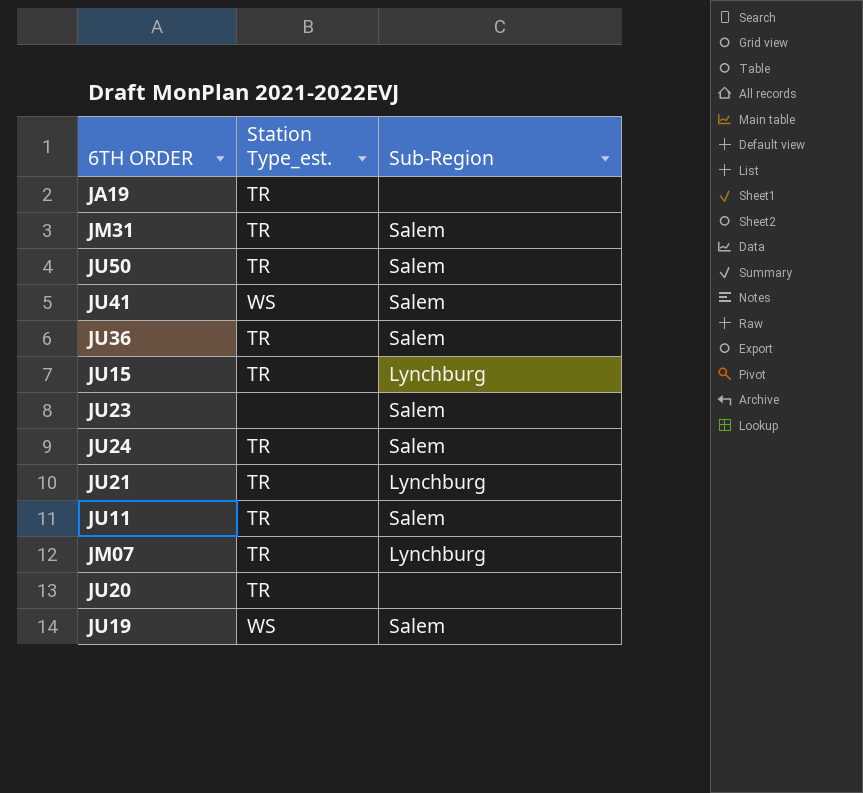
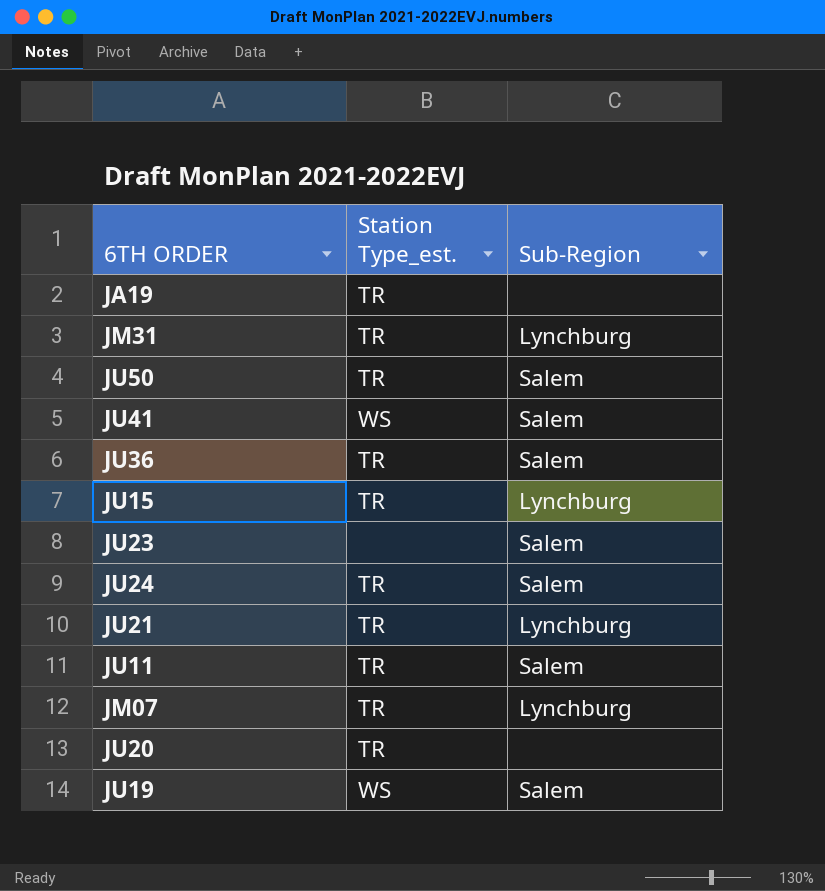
JM31 | Sub-Region: Salem -> Lynchburg

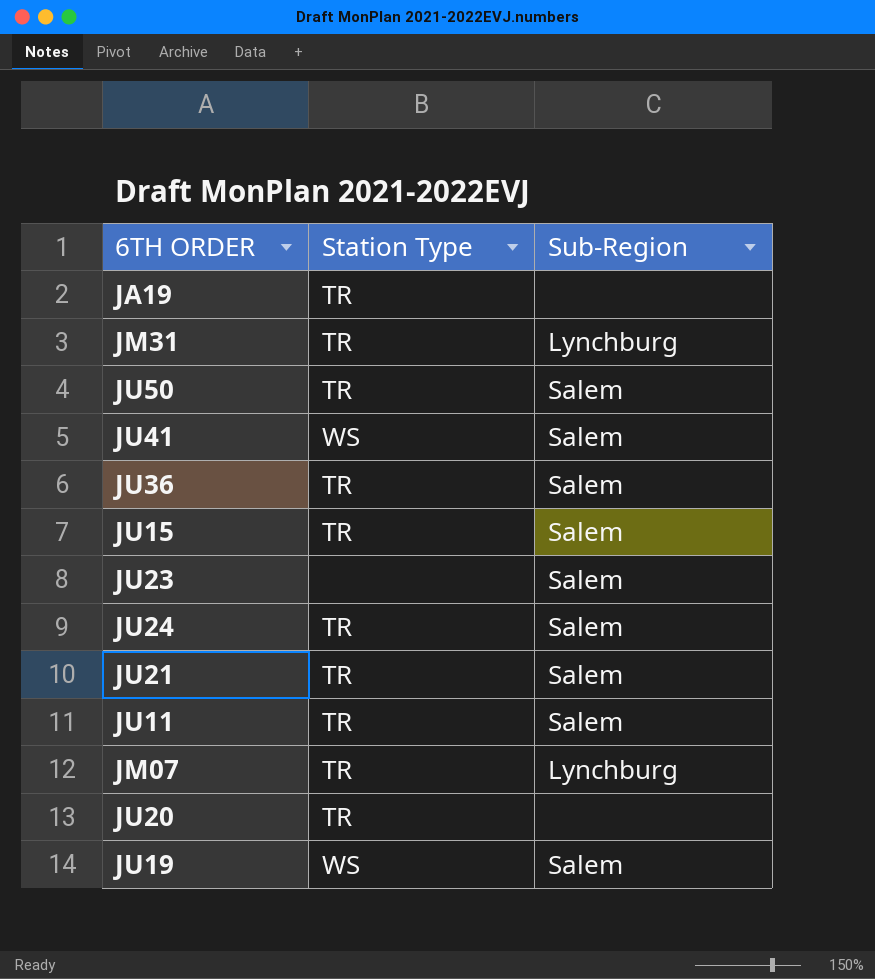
column name: Station Type_est. -> Station Type
JU15 | Sub-Region: Lynchburg -> Salem
JU21 | Sub-Region: Lynchburg -> Salem

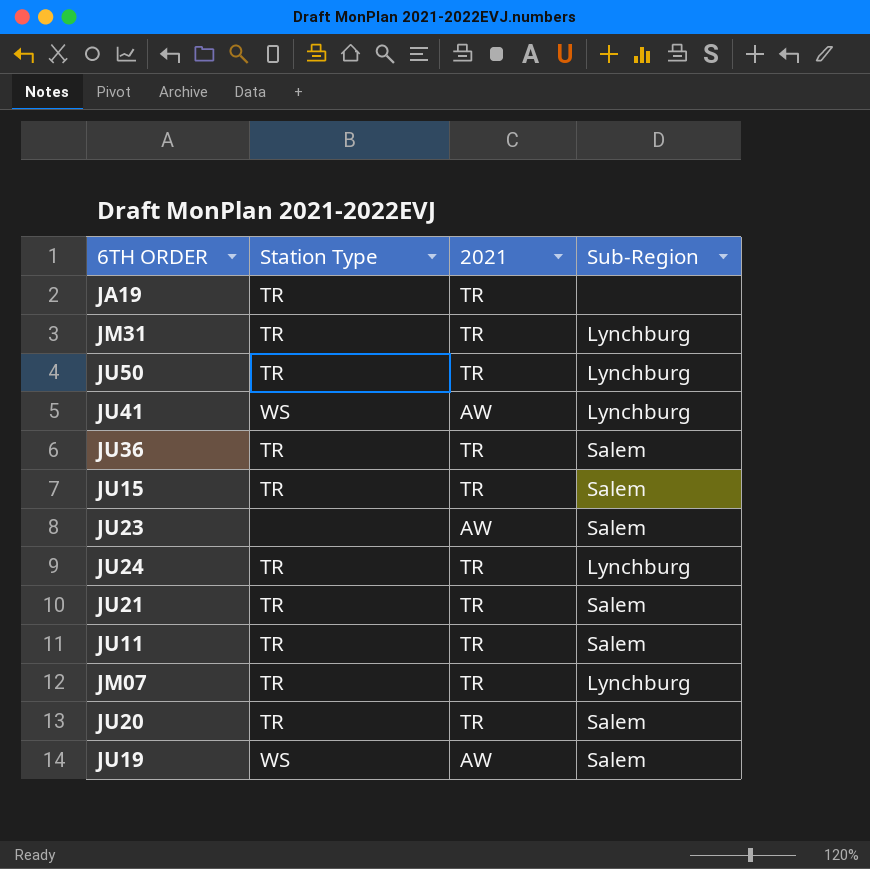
column 2021 | position: none -> 3
JU50 | Sub-Region: Salem -> Lynchburg
JU41 | Sub-Region: Salem -> Lynchburg
JU24 | Sub-Region: Salem -> Lynchburg
JU20 | Sub-Region: none -> Salem

